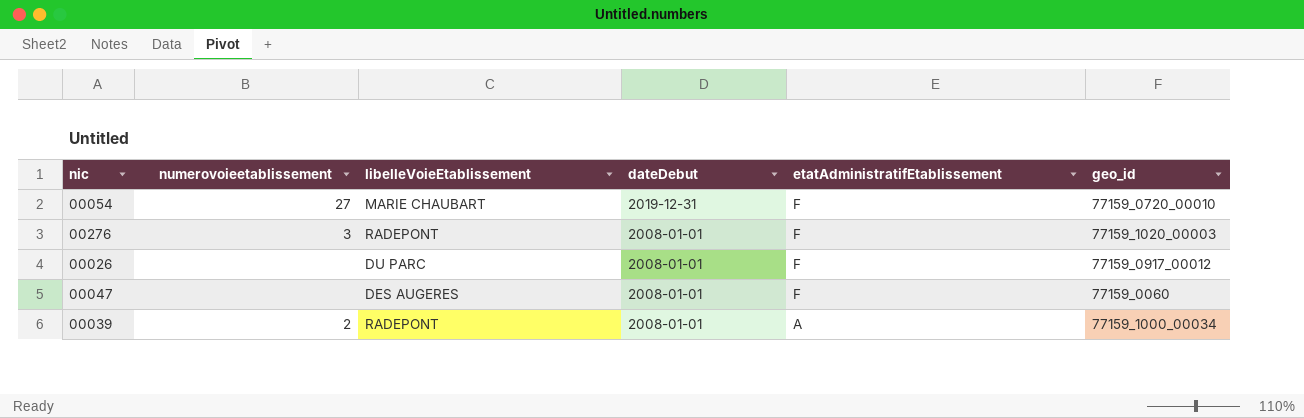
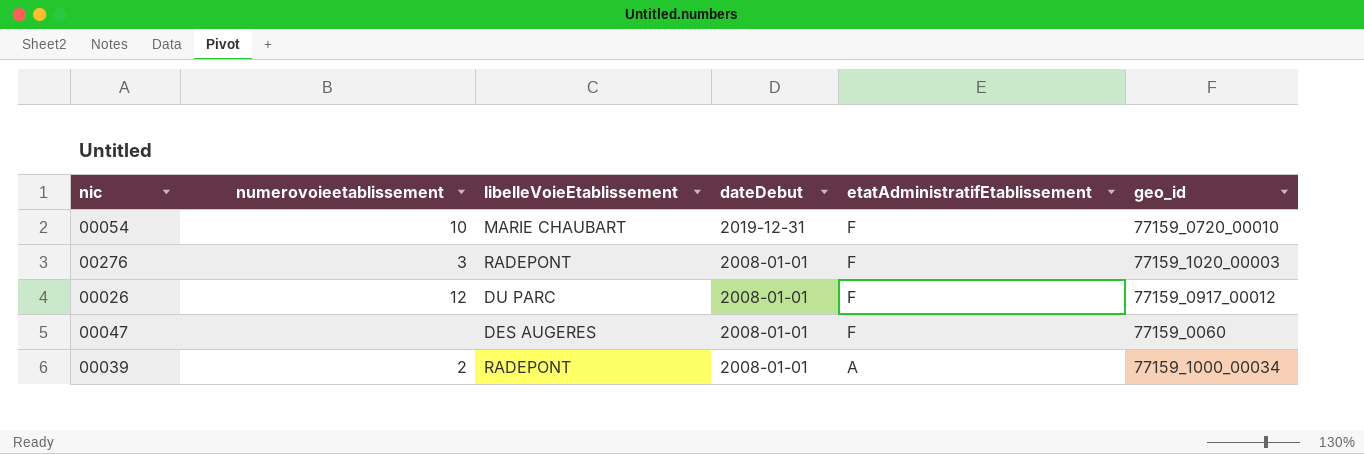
00054 | numerovoieetablissement: 27 -> 10
00026 | numerovoieetablissement: none -> 12

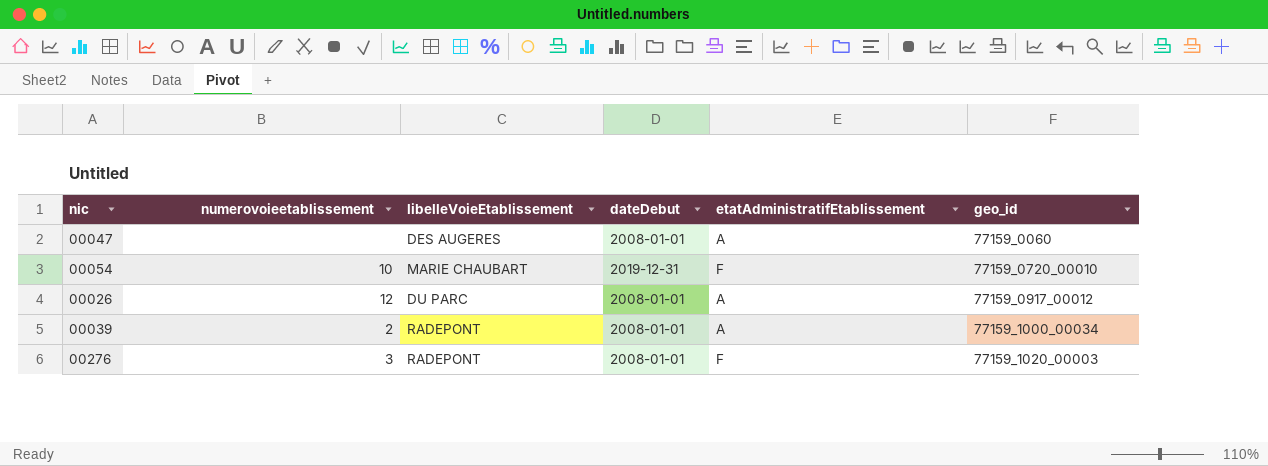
row order: dateDebut descending -> geo_id ascending
00047 | etatAdministratifEtablissement: F -> A
00026 | etatAdministratifEtablissement: F -> A

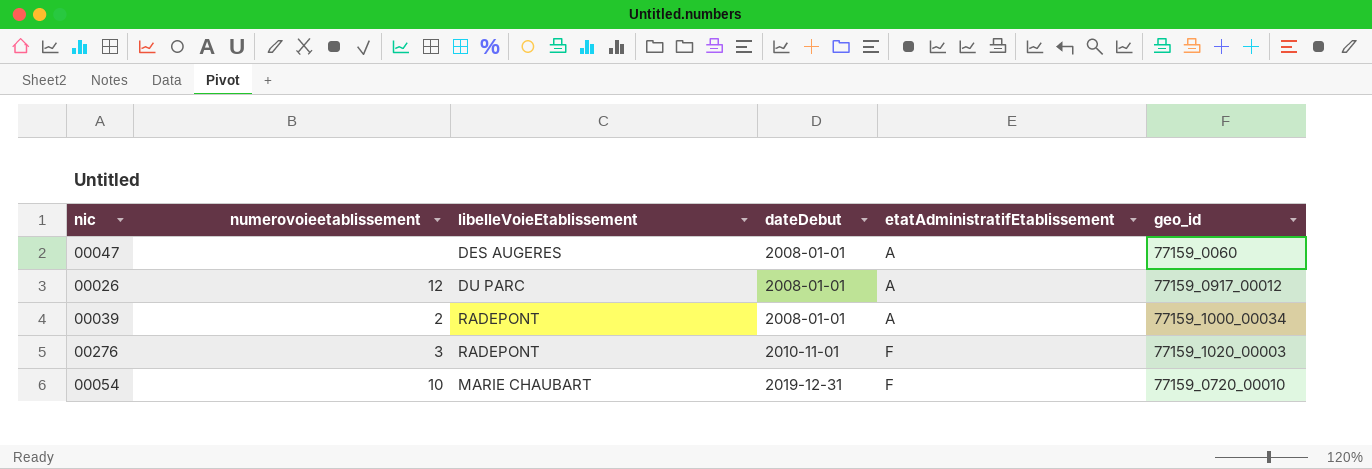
row order: geo_id ascending -> dateDebut ascending
00276 | dateDebut: 2008-01-01 -> 2010-11-01

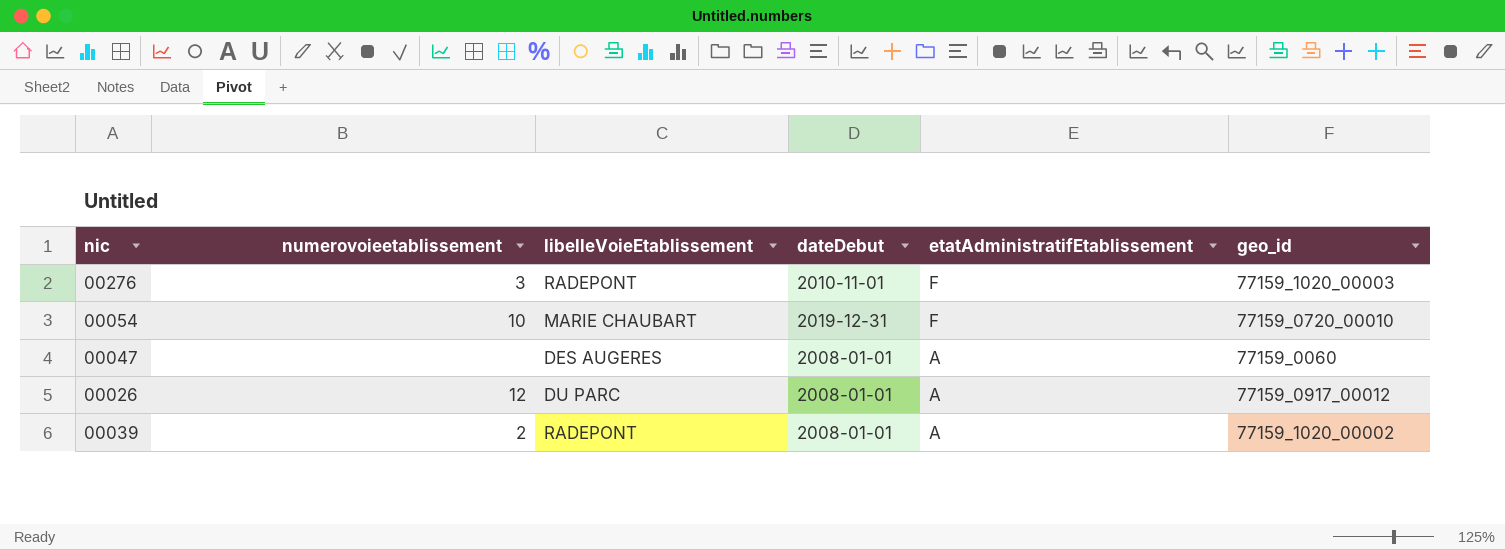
row order: dateDebut ascending -> etatAdministratifEtablissement descending
00039 | geo_id: 77159_1000_00034 -> 77159_1020_00002

